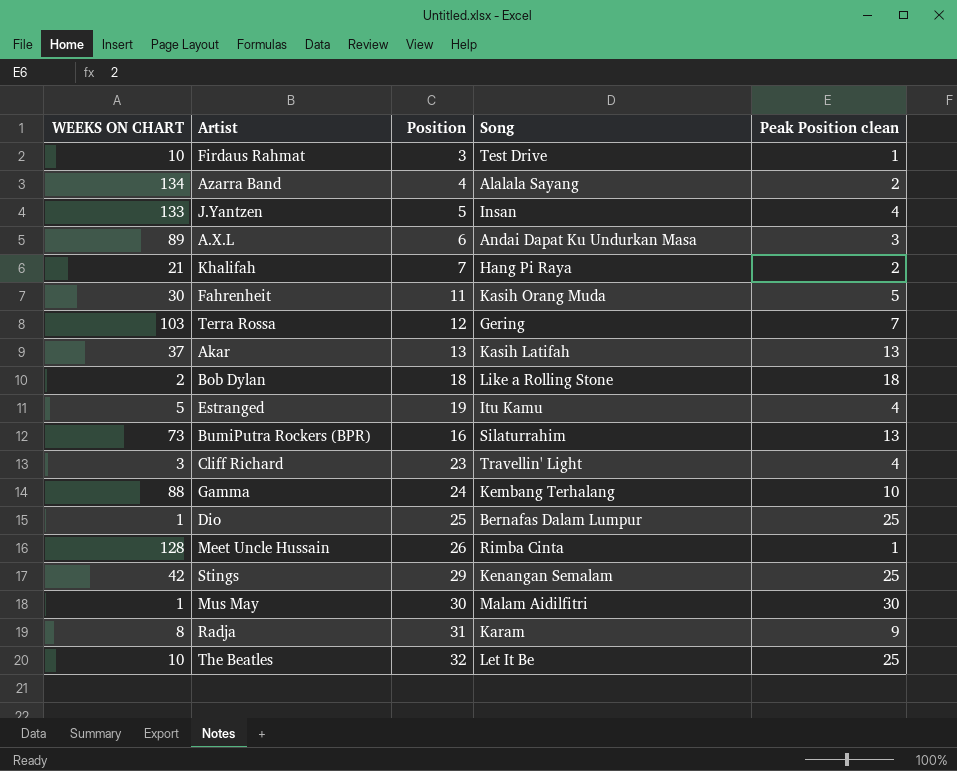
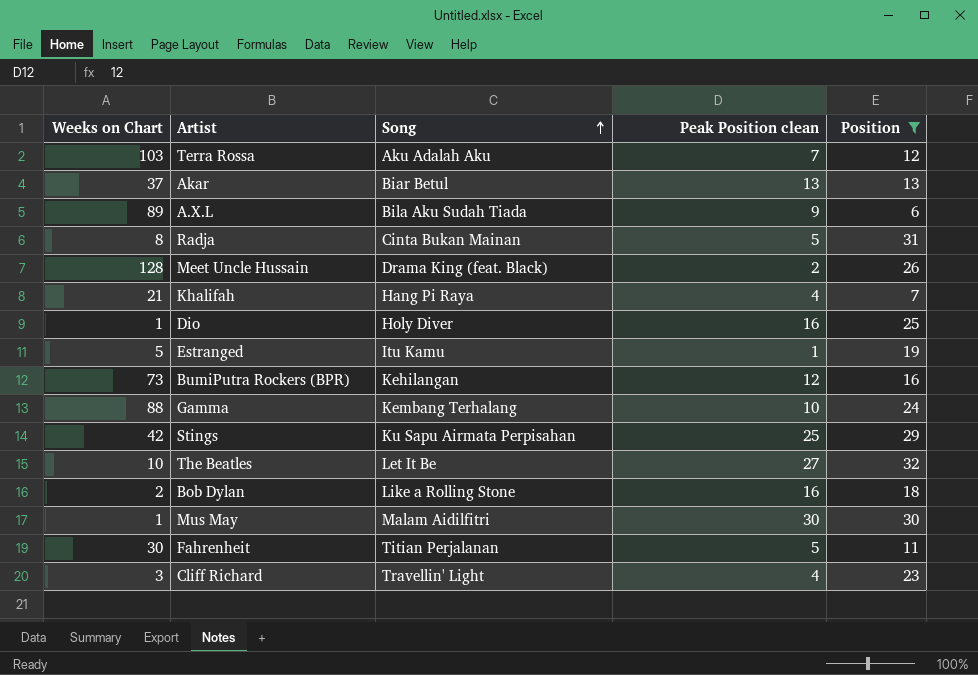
filter: none -> Position >= 6
row order: none -> Song ascending
column name: WEEKS ON CHART -> Weeks on Chart
column Position | position: 3 -> 5
Terra Rossa | Song: Gering -> Aku Adalah Aku
Akar | Song: Kasih Latifah -> Biar Betul
A.X.L | Song: Andai Dapat Ku Undurkan Masa -> Bila Aku Sudah Tiada
A.X.L | Peak Position clean: 3 -> 9
Radja | Song: Karam -> Cinta Bukan Mainan
Radja | Peak Position clean: 9 -> 5
Meet Uncle Hussain | Song: Rimba Cinta -> Drama King (feat. Black)
Meet Uncle Hussain | Peak Position clean: 1 -> 2
Khalifah | Peak Position clean: 2 -> 4
Dio | Song: Bernafas Dalam Lumpur -> Holy Diver
Dio | Peak Position clean: 25 -> 16
Estranged | Peak Position clean: 4 -> 1
BumiPutra Rockers (BPR) | Song: Silaturrahim -> Kehilangan
BumiPutra Rockers (BPR) | Peak Position clean: 13 -> 12
Stings | Song: Kenangan Semalam -> Ku Sapu Airmata Perpisahan
The Beatles | Peak Position clean: 25 -> 27
Bob Dylan | Peak Position clean: 18 -> 16
Fahrenheit | Song: Kasih Orang Muda -> Titian Perjalanan

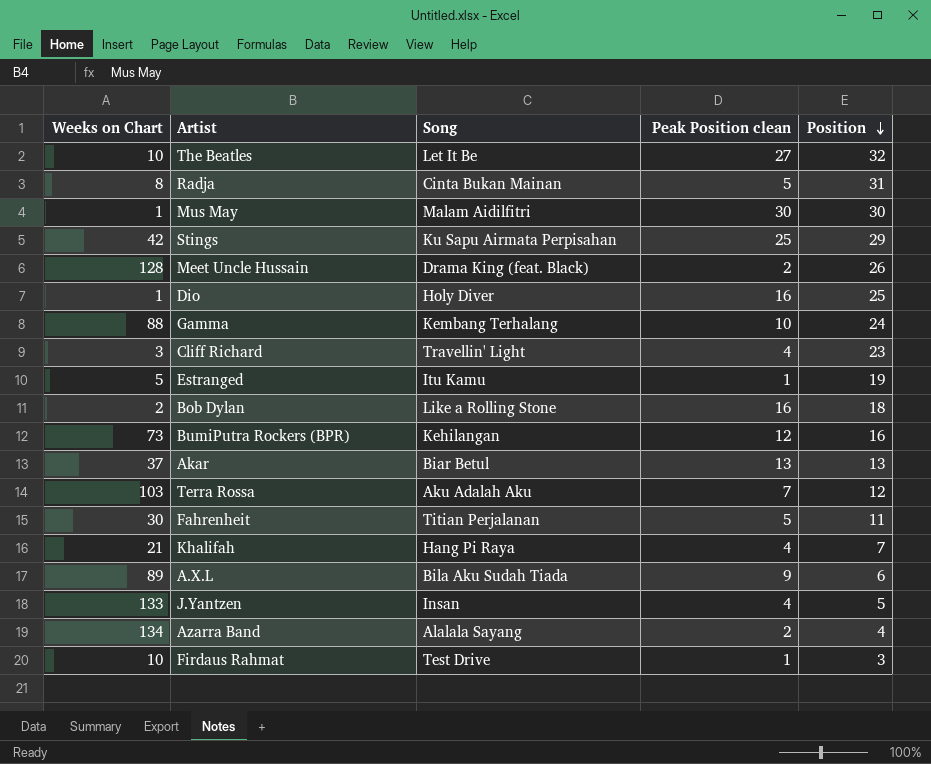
filter: Position >= 6 -> none
row order: Song ascending -> Position descending

